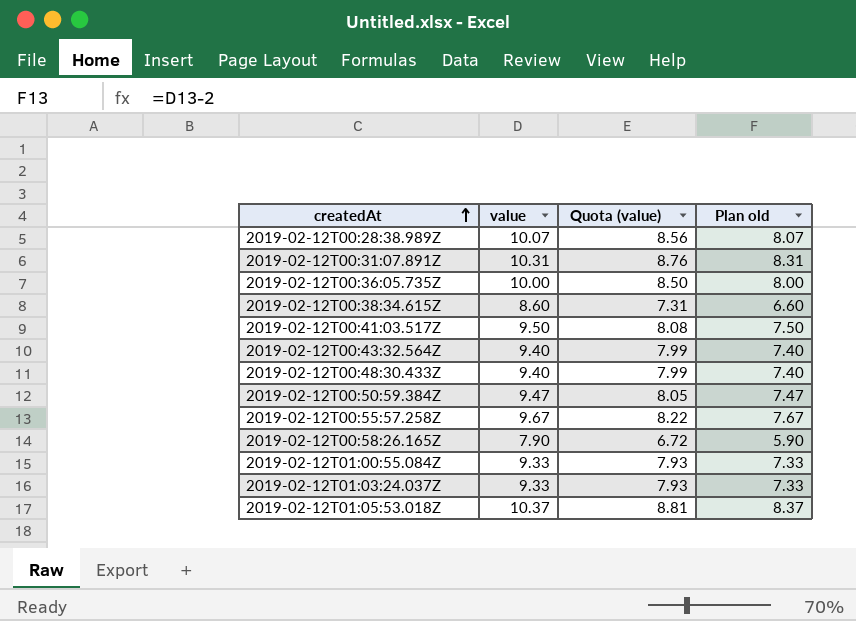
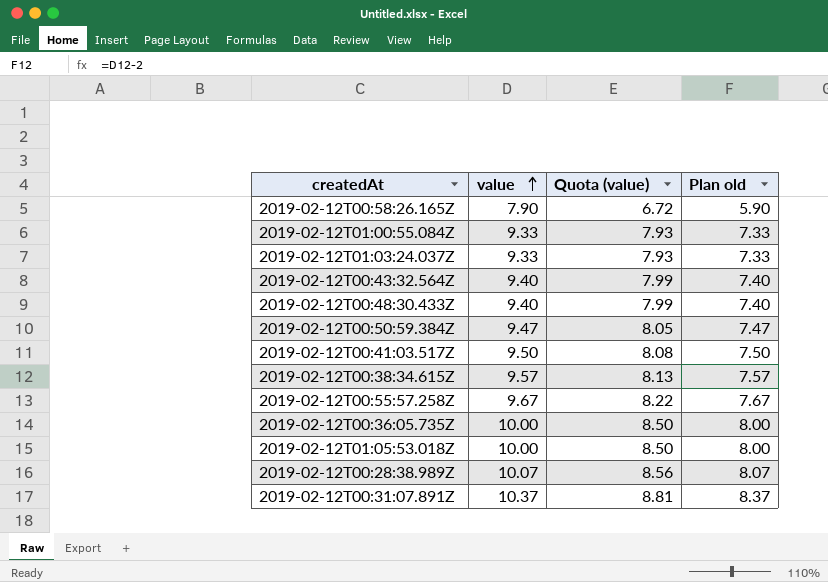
row order: createdAt ascending -> value ascending
2019-02-12T00:38:34.615Z | value: 8.60 -> 9.57
2019-02-12T00:38:34.615Z | Quota (value): 7.31 -> 8.13
2019-02-12T00:38:34.615Z | Plan old: 6.60 -> 7.57
2019-02-12T01:05:53.018Z | value: 10.37 -> 10.00
2019-02-12T01:05:53.018Z | Quota (value): 8.81 -> 8.50
2019-02-12T01:05:53.018Z | Plan old: 8.37 -> 8.00
2019-02-12T00:31:07.891Z | value: 10.31 -> 10.37
2019-02-12T00:31:07.891Z | Quota (value): 8.76 -> 8.81
2019-02-12T00:31:07.891Z | Plan old: 8.31 -> 8.37

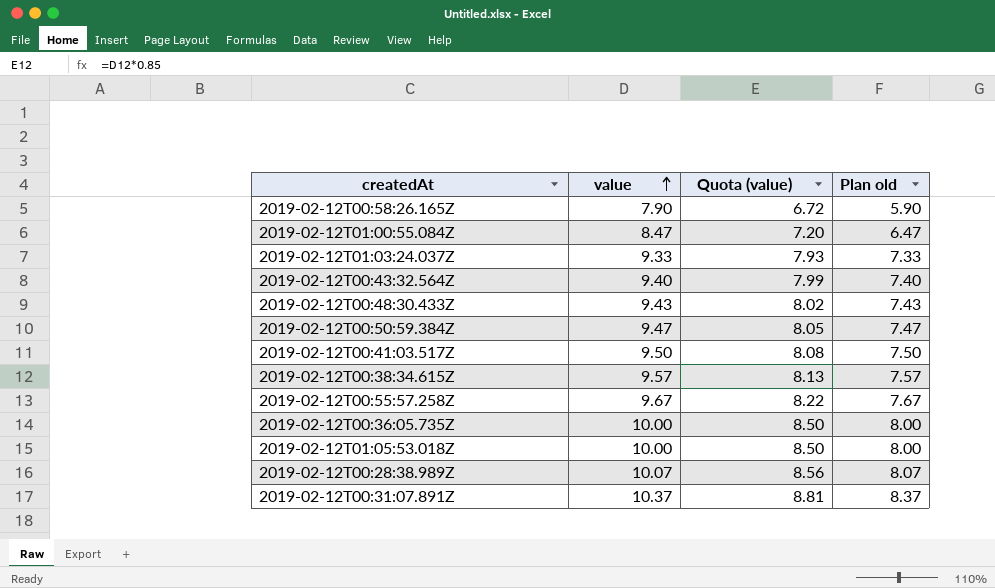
2019-02-12T01:00:55.084Z | value: 9.33 -> 8.47
2019-02-12T01:00:55.084Z | Quota (value): 7.93 -> 7.20
2019-02-12T01:00:55.084Z | Plan old: 7.33 -> 6.47
2019-02-12T00:48:30.433Z | value: 9.40 -> 9.43
2019-02-12T00:48:30.433Z | Quota (value): 7.99 -> 8.02
2019-02-12T00:48:30.433Z | Plan old: 7.40 -> 7.43

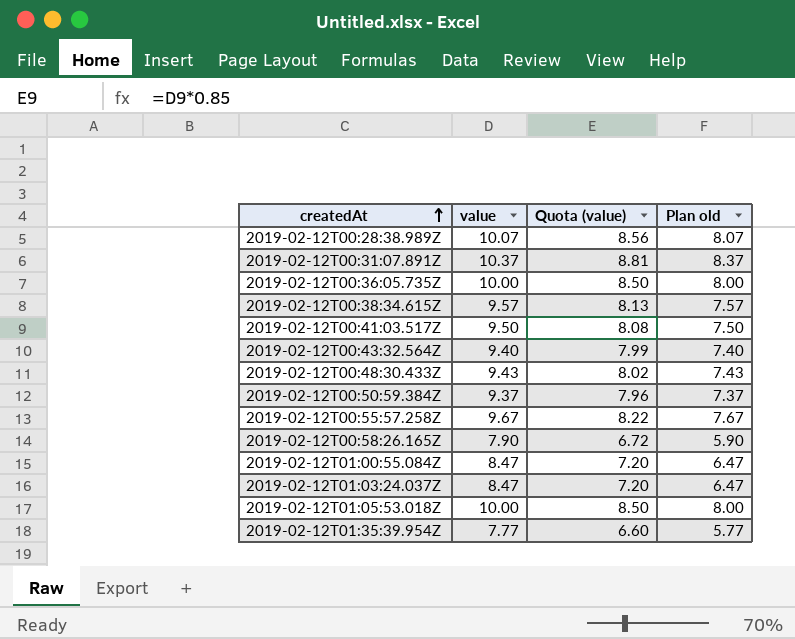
row order: value ascending -> createdAt ascending
2019-02-12T00:50:59.384Z | value: 9.47 -> 9.37
2019-02-12T00:50:59.384Z | Quota (value): 8.05 -> 7.96
2019-02-12T00:50:59.384Z | Plan old: 7.47 -> 7.37
2019-02-12T01:03:24.037Z | value: 9.33 -> 8.47
2019-02-12T01:03:24.037Z | Quota (value): 7.93 -> 7.20
2019-02-12T01:03:24.037Z | Plan old: 7.33 -> 6.47
row 2019-02-12T01:35:39.954Z: none -> 7.77 | 6.60 | 5.77

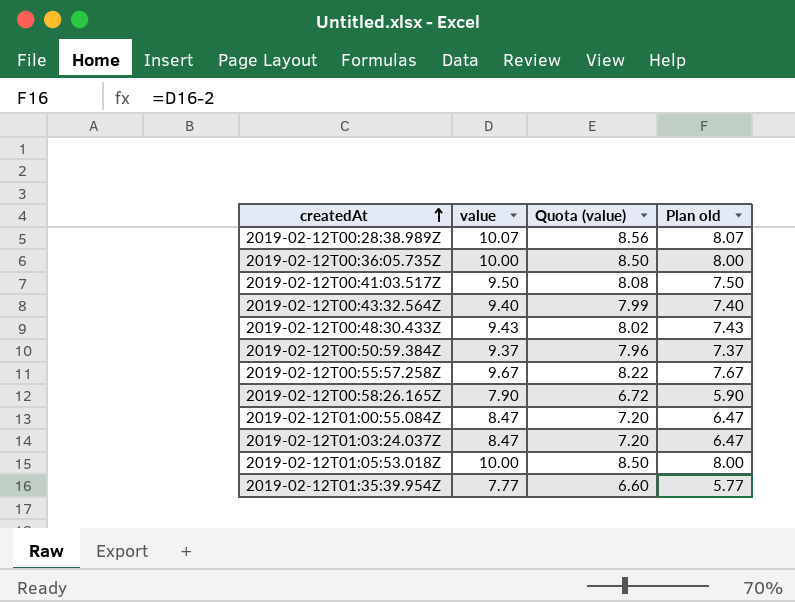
row 2019-02-12T00:31:07.891Z: 10.37 | 8.81 | 8.37 -> none
row 2019-02-12T00:38:34.615Z: 9.57 | 8.13 | 7.57 -> none

